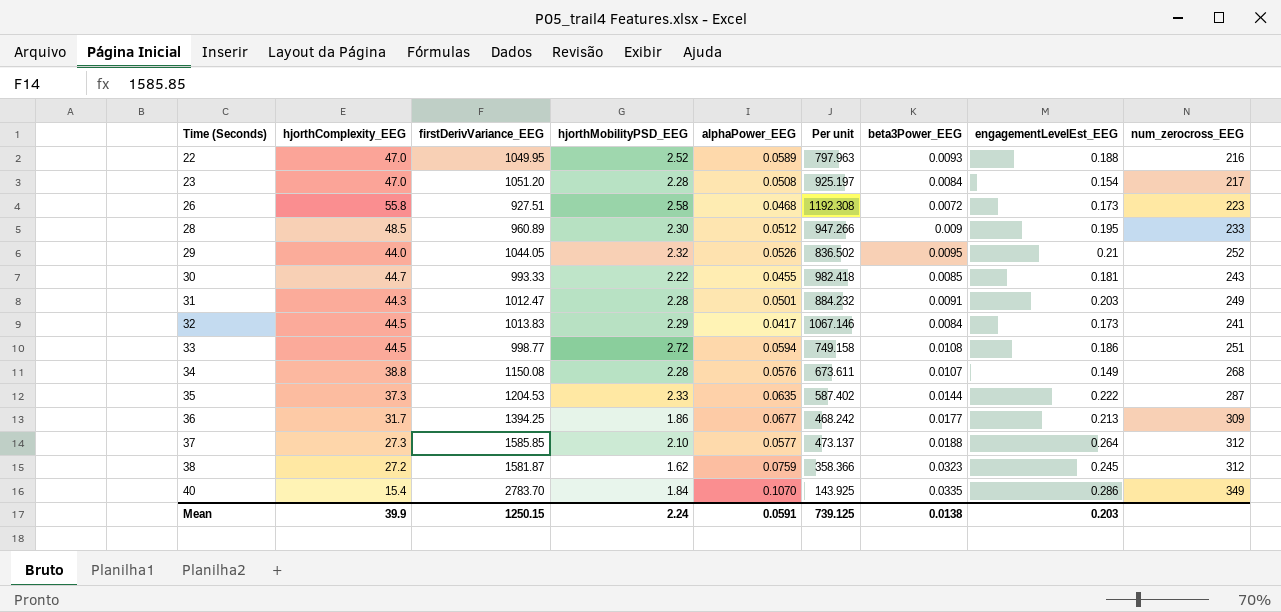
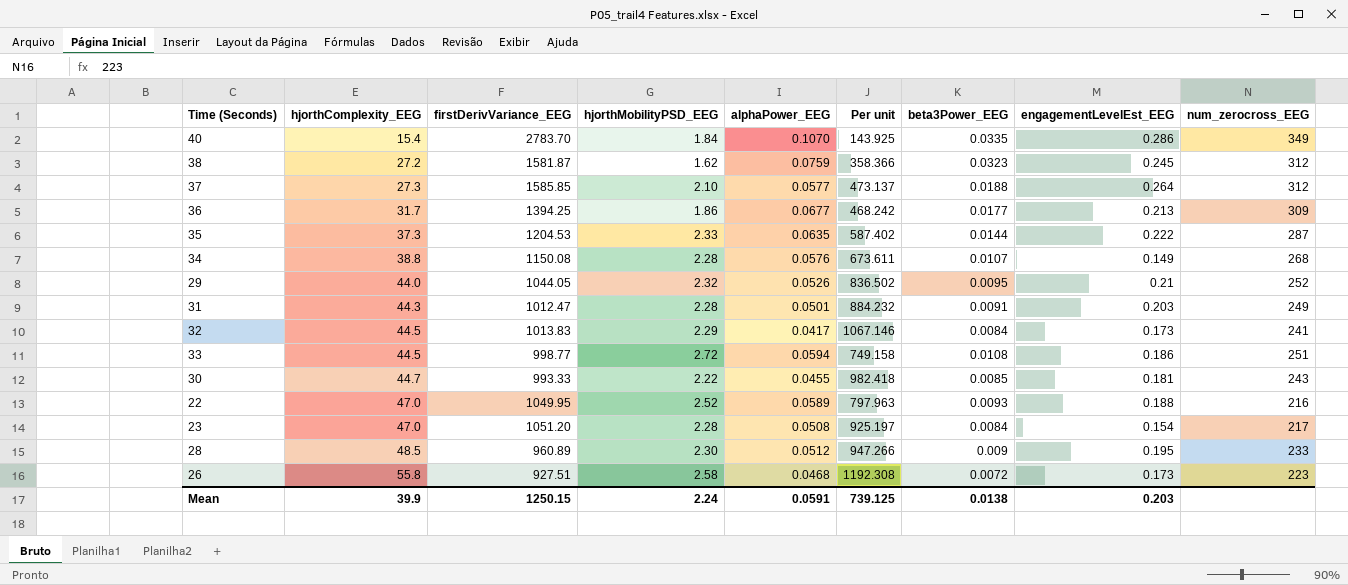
row order: Time (Seconds) ascending -> hjorthComplexity_EEG ascending

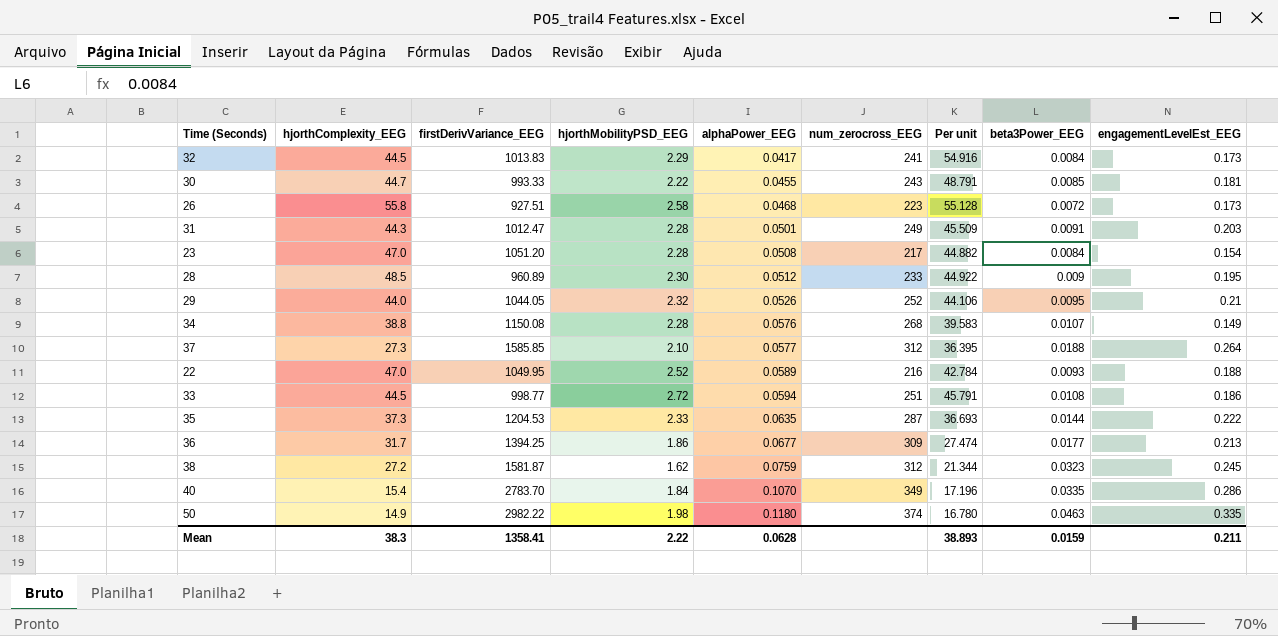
row order: hjorthComplexity_EEG ascending -> alphaPower_EEG ascending
column num_zerocross_EEG | position: 9 -> 6
column Per unit | formula: [hjorthComplexity_EEG] / [alphaPower_EEG] -> [hjorthMobilityPSD_EEG] / [alphaPower_EEG]
row 50: none -> 14.9 | 2982.22 | 1.98 | 0.1180 | 374 | 16.780 | 0.0463 | 0.335
Mean | hjorthComplexity_EEG: 39.9 -> 38.3
Mean | firstDerivVariance_EEG: 1250.15 -> 1358.41
Mean | hjorthMobilityPSD_EEG: 2.24 -> 2.22
Mean | alphaPower_EEG: 0.0591 -> 0.0628
Mean | Per unit: 739.125 -> 38.893
Mean | beta3Power_EEG: 0.0138 -> 0.0159
Mean | engagementLevelEst_EEG: 0.203 -> 0.211

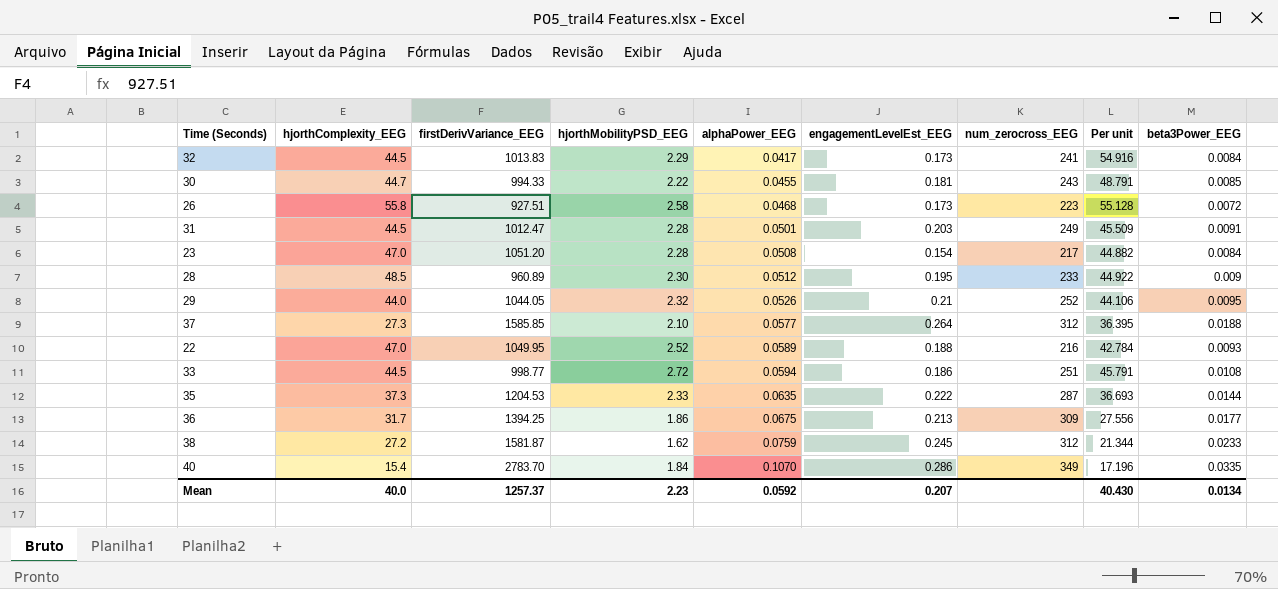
column engagementLevelEst_EEG | position: 9 -> 6
row 34: 38.8 | 1150.08 | 2.28 | 0.0576 | 268 | 39.583 | 0.0107 | 0.149 -> none
row 50: 14.9 | 2982.22 | 1.98 | 0.1180 | 374 | 16.780 | 0.0463 | 0.335 -> none
30 | firstDerivVariance_EEG: 993.33 -> 994.33
31 | hjorthComplexity_EEG: 44.3 -> 44.5
36 | alphaPower_EEG: 0.0677 -> 0.0675
36 | Per unit: 27.474 -> 27.556
38 | beta3Power_EEG: 0.0323 -> 0.0233
Mean | hjorthComplexity_EEG: 38.3 -> 40.0
Mean | firstDerivVariance_EEG: 1358.41 -> 1257.37
Mean | hjorthMobilityPSD_EEG: 2.22 -> 2.23
Mean | alphaPower_EEG: 0.0628 -> 0.0592
Mean | engagementLevelEst_EEG: 0.211 -> 0.207
Mean | Per unit: 38.893 -> 40.430
Mean | beta3Power_EEG: 0.0159 -> 0.0134

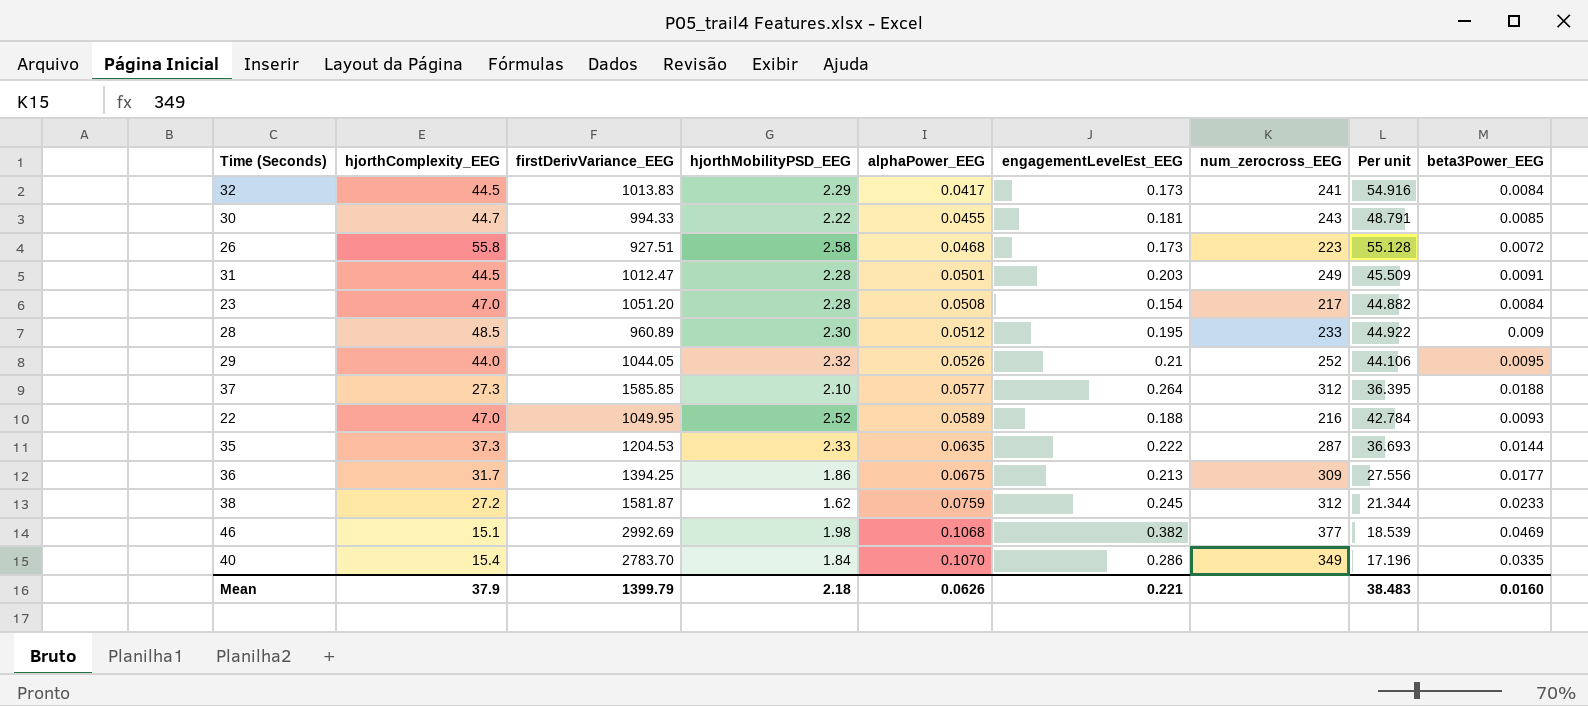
row 33: 44.5 | 998.77 | 2.72 | 0.0594 | 0.186 | 251 | 45.791 | 0.0108 -> none
row 46: none -> 15.1 | 2992.69 | 1.98 | 0.1068 | 0.382 | 377 | 18.539 | 0.0469
Mean | hjorthComplexity_EEG: 40.0 -> 37.9
Mean | firstDerivVariance_EEG: 1257.37 -> 1399.79
Mean | hjorthMobilityPSD_EEG: 2.23 -> 2.18
Mean | alphaPower_EEG: 0.0592 -> 0.0626
Mean | engagementLevelEst_EEG: 0.207 -> 0.221
Mean | Per unit: 40.430 -> 38.483
Mean | beta3Power_EEG: 0.0134 -> 0.0160

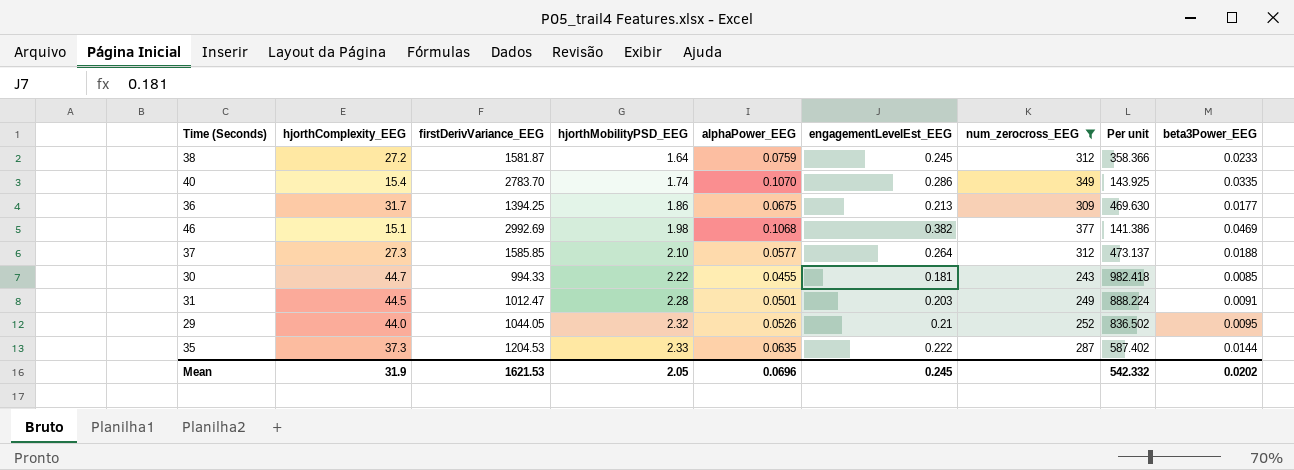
filter: none -> num_zerocross_EEG >= 243
row order: alphaPower_EEG ascending -> hjorthMobilityPSD_EEG ascending
column Per unit | formula: [hjorthMobilityPSD_EEG] / [alphaPower_EEG] -> [hjorthComplexity_EEG] / [alphaPower_EEG]
38 | hjorthMobilityPSD_EEG: 1.62 -> 1.64
40 | hjorthMobilityPSD_EEG: 1.84 -> 1.74
Mean | hjorthComplexity_EEG: 37.9 -> 31.9
Mean | firstDerivVariance_EEG: 1399.79 -> 1621.53
Mean | hjorthMobilityPSD_EEG: 2.18 -> 2.05
Mean | alphaPower_EEG: 0.0626 -> 0.0696
Mean | engagementLevelEst_EEG: 0.221 -> 0.245
Mean | Per unit: 38.483 -> 542.332
Mean | beta3Power_EEG: 0.0160 -> 0.0202

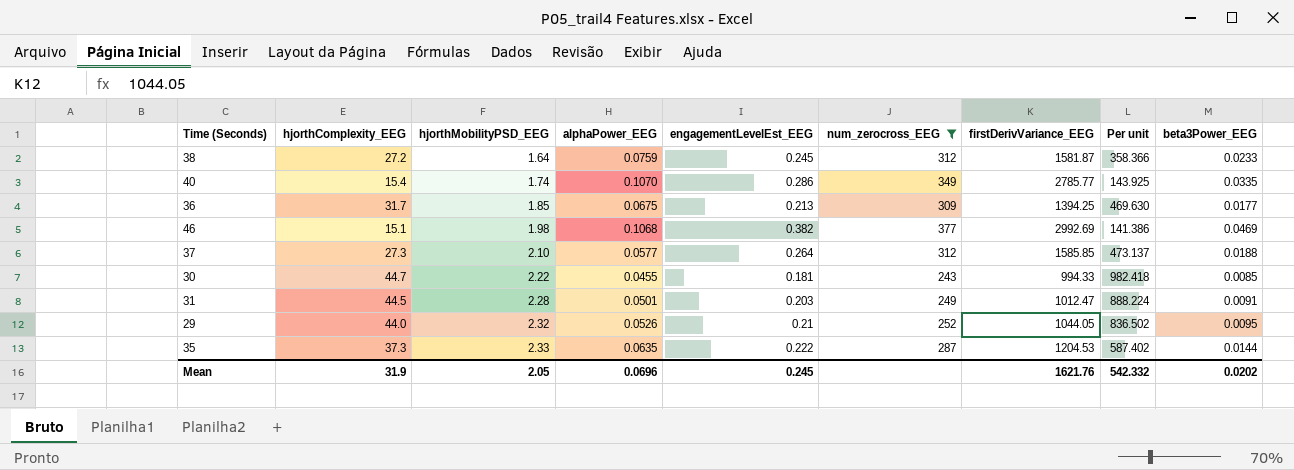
column firstDerivVariance_EEG | position: 3 -> 7
40 | firstDerivVariance_EEG: 2783.70 -> 2785.77
36 | hjorthMobilityPSD_EEG: 1.86 -> 1.85
Mean | firstDerivVariance_EEG: 1621.53 -> 1621.76

